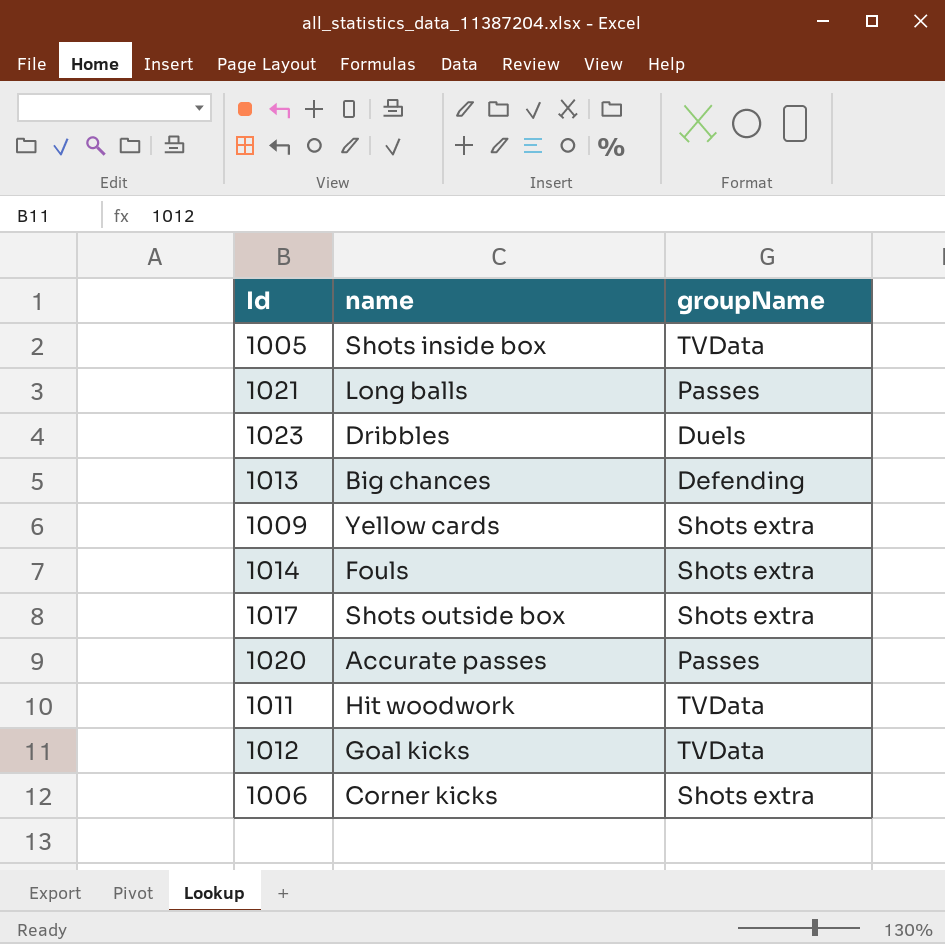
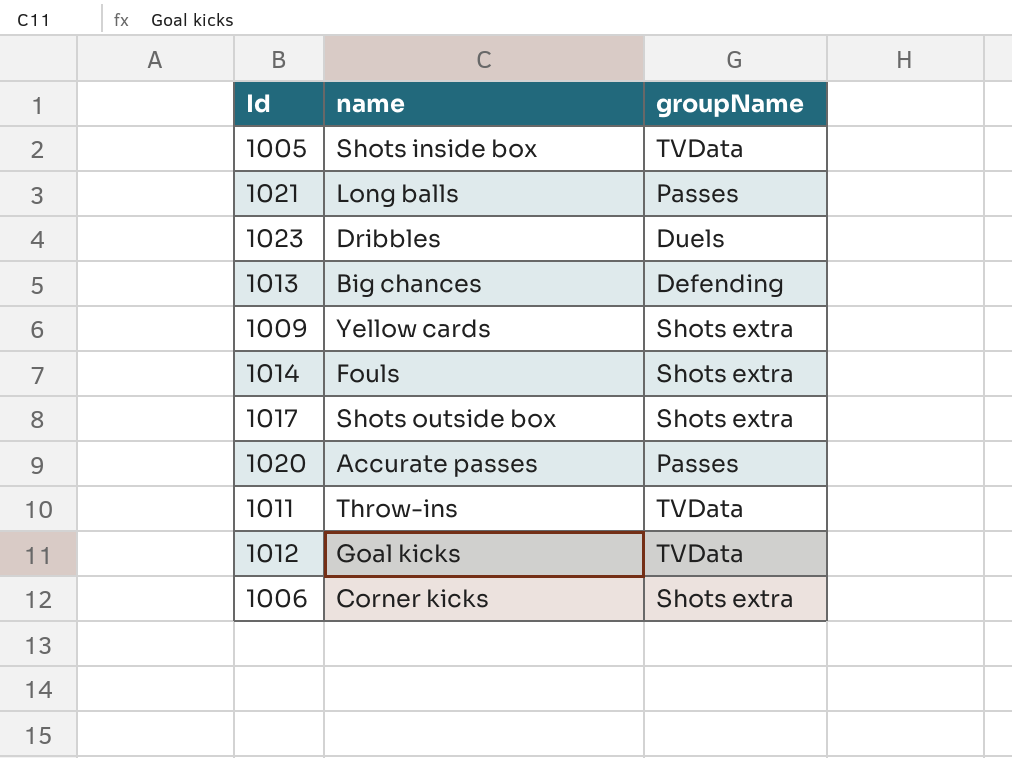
1011 | name: Hit woodwork -> Throw-ins

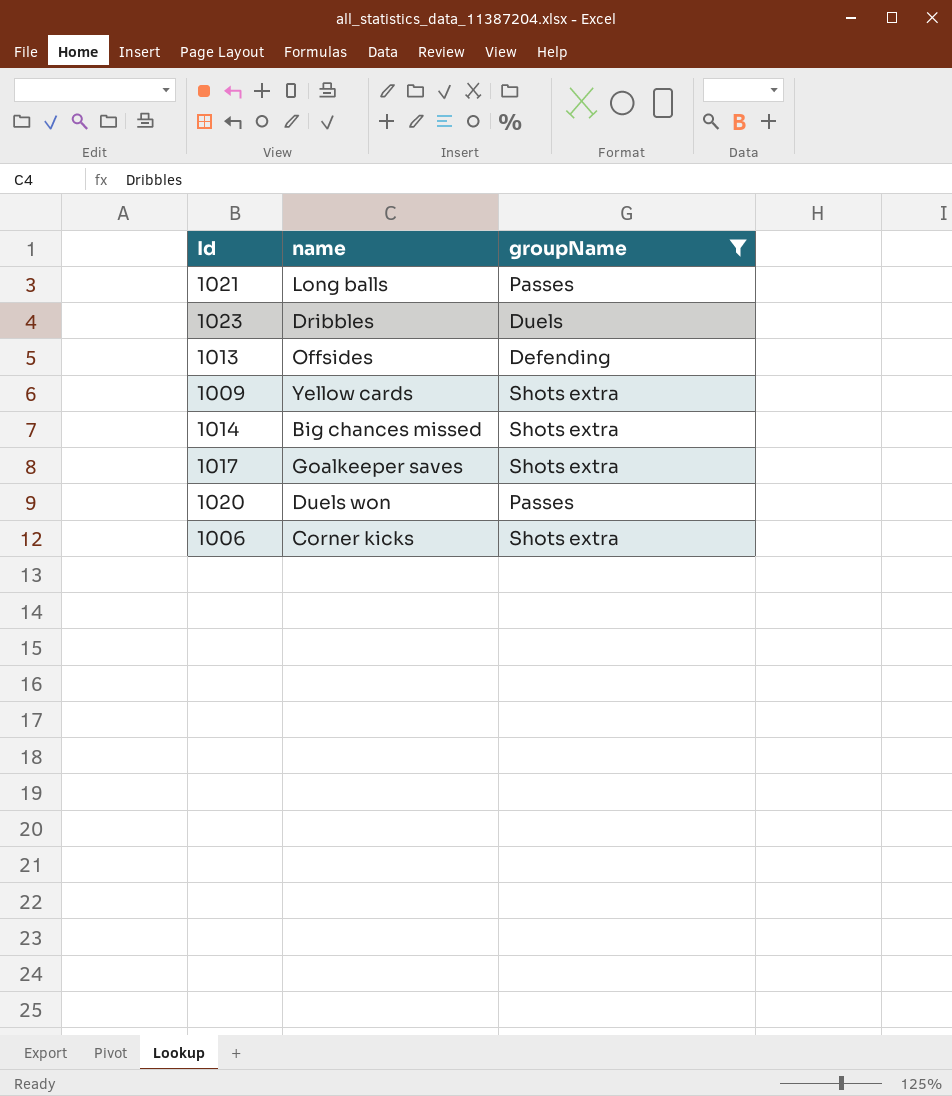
filter: none -> groupName != TVData
1013 | name: Big chances -> Offsides
1014 | name: Fouls -> Big chances missed
1017 | name: Shots outside box -> Goalkeeper saves
1020 | name: Accurate passes -> Duels won

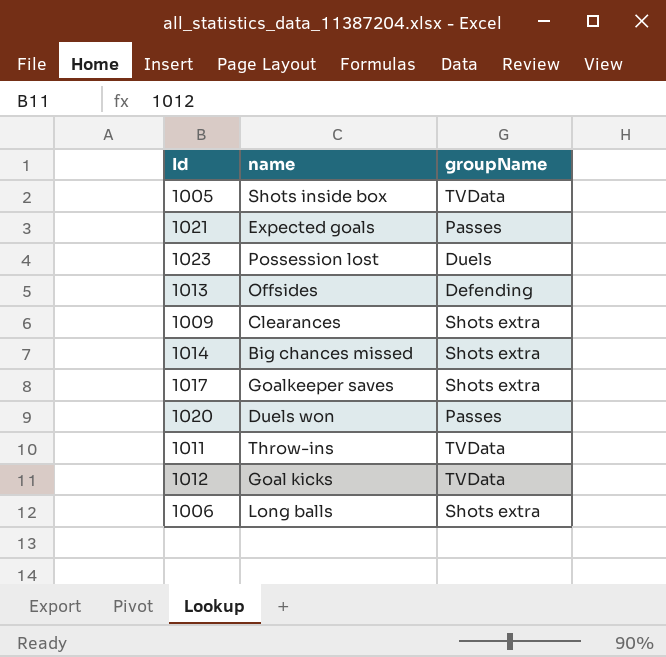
filter: groupName != TVData -> none
1021 | name: Long balls -> Expected goals
1023 | name: Dribbles -> Possession lost
1009 | name: Yellow cards -> Clearances
1006 | name: Corner kicks -> Long balls

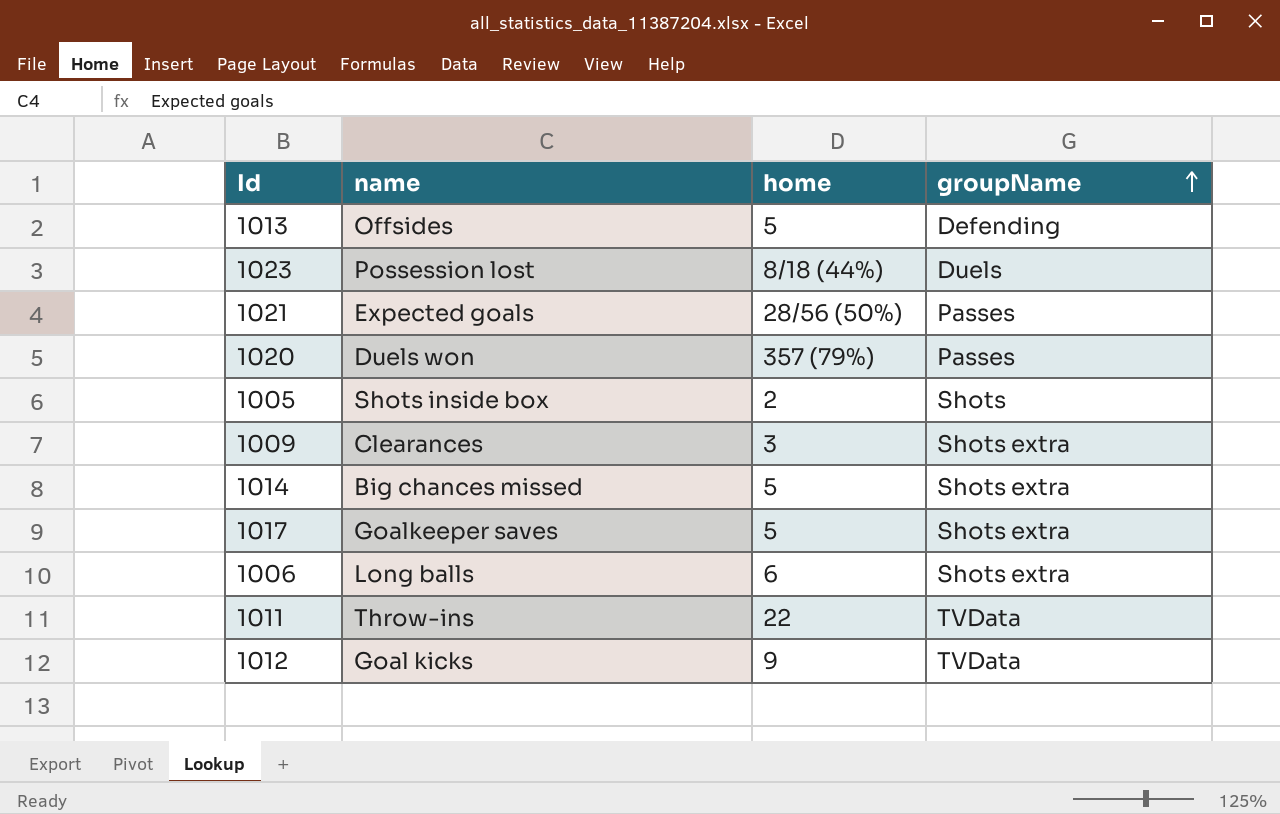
row order: none -> groupName ascending
column home | position: none -> 3
1005 | groupName: TVData -> Shots

